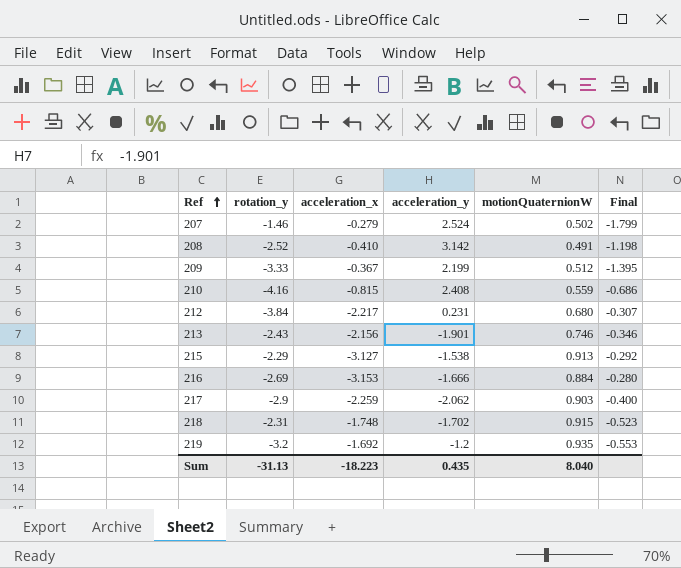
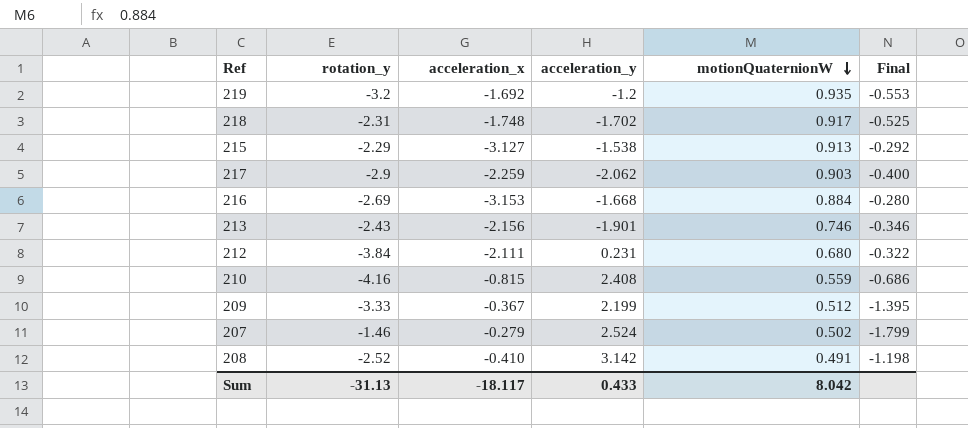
row order: Ref ascending -> motionQuaternionW descending
218 | motionQuaternionW: 0.915 -> 0.917
218 | Final: -0.523 -> -0.525
216 | acceleration_y: -1.666 -> -1.668
212 | acceleration_x: -2.217 -> -2.111
212 | Final: -0.307 -> -0.322
Sum | acceleration_x: -18.223 -> -18.117
Sum | acceleration_y: 0.435 -> 0.433
Sum | motionQuaternionW: 8.040 -> 8.042

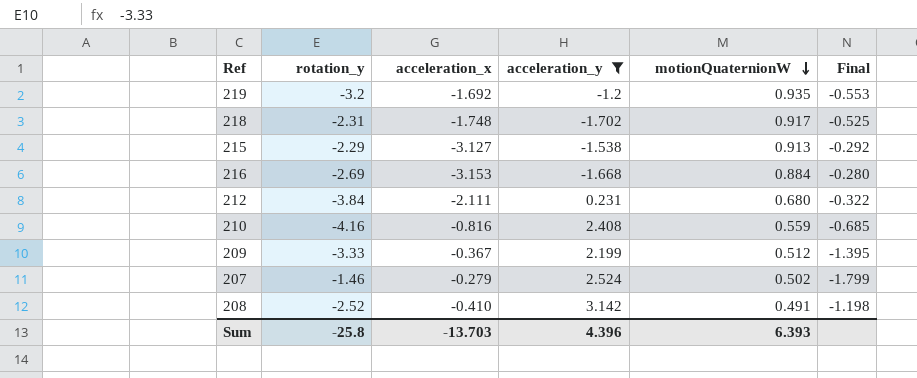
filter: none -> acceleration_y >= -1.702
210 | acceleration_x: -0.815 -> -0.816
210 | Final: -0.686 -> -0.685
Sum | rotation_y: -31.13 -> -25.8
Sum | acceleration_x: -18.117 -> -13.703
Sum | acceleration_y: 0.433 -> 4.396
Sum | motionQuaternionW: 8.042 -> 6.393

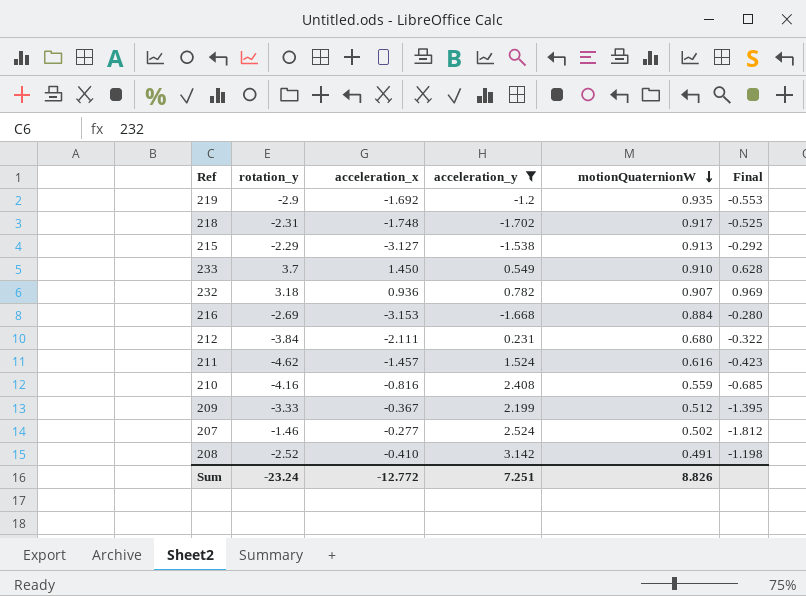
219 | rotation_y: -3.2 -> -2.9
row 233: none -> 3.7 | 1.450 | 0.549 | 0.910 | 0.628
row 232: none -> 3.18 | 0.936 | 0.782 | 0.907 | 0.969
row 211: none -> -4.62 | -1.457 | 1.524 | 0.616 | -0.423
207 | acceleration_x: -0.279 -> -0.277
207 | Final: -1.799 -> -1.812
Sum | rotation_y: -25.8 -> -23.24
Sum | acceleration_x: -13.703 -> -12.772
Sum | acceleration_y: 4.396 -> 7.251
Sum | motionQuaternionW: 6.393 -> 8.826

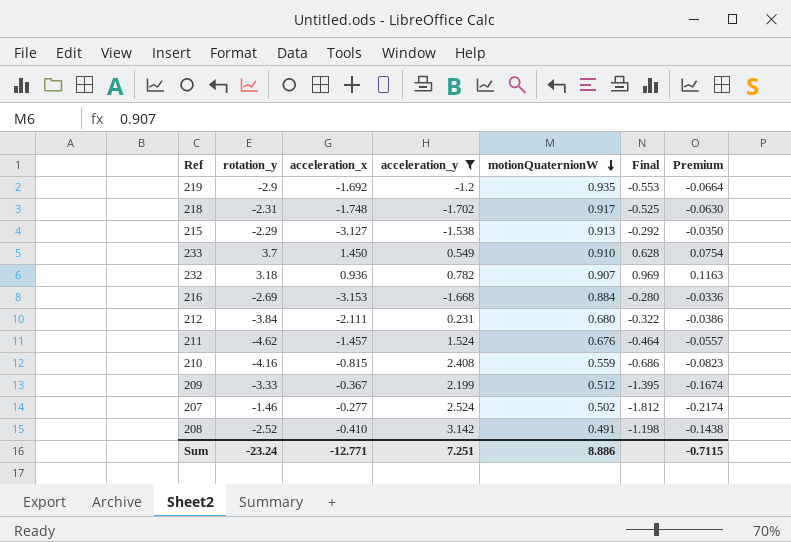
column Premium | formula: none -> [Final] * 0.12
211 | motionQuaternionW: 0.616 -> 0.676
211 | Final: -0.423 -> -0.464
210 | acceleration_x: -0.816 -> -0.815
210 | Final: -0.685 -> -0.686
Sum | acceleration_x: -12.772 -> -12.771
Sum | motionQuaternionW: 8.826 -> 8.886

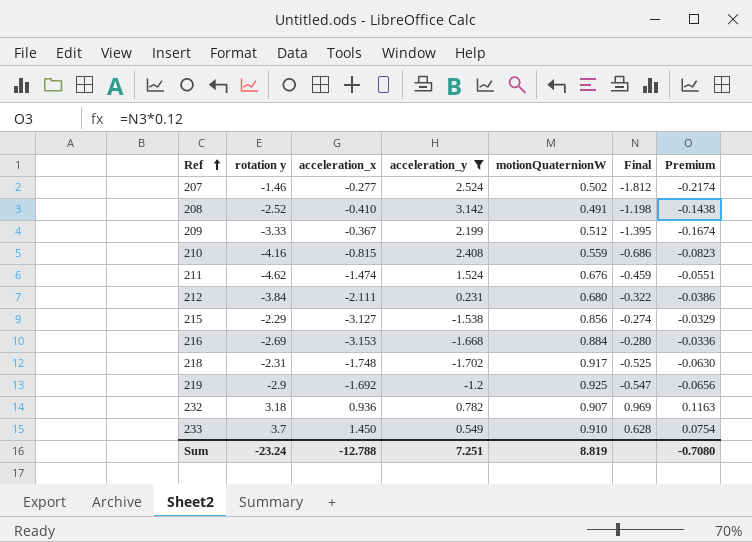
row order: motionQuaternionW descending -> Ref ascending
column name: rotation_y -> rotation y
211 | acceleration_x: -1.457 -> -1.474
211 | Final: -0.464 -> -0.459
211 | Premium: -0.0557 -> -0.0551
215 | motionQuaternionW: 0.913 -> 0.856
215 | Final: -0.292 -> -0.274
215 | Premium: -0.0350 -> -0.0329
219 | motionQuaternionW: 0.935 -> 0.925
219 | Final: -0.553 -> -0.547
219 | Premium: -0.0664 -> -0.0656
Sum | acceleration_x: -12.771 -> -12.788
Sum | motionQuaternionW: 8.886 -> 8.819
Sum | Premium: -0.7115 -> -0.7080

